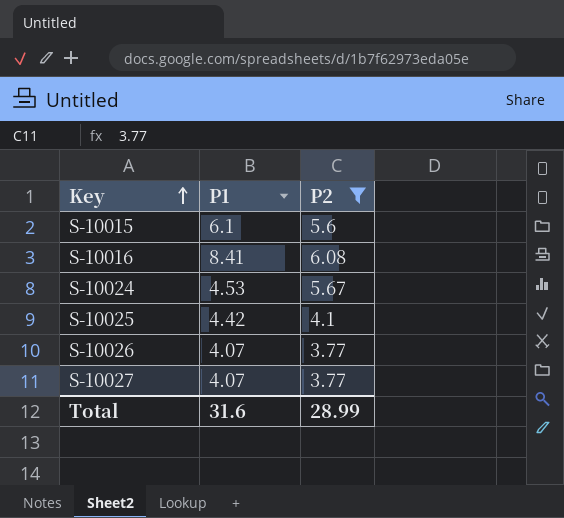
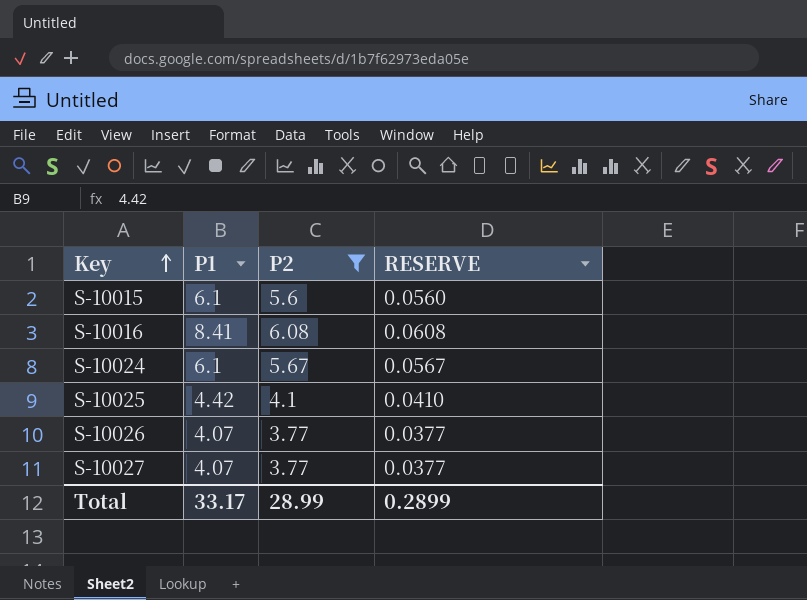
column RESERVE | formula: none -> [P2] * 0.01
S-10024 | P1: 4.53 -> 6.1
Total | P1: 31.6 -> 33.17

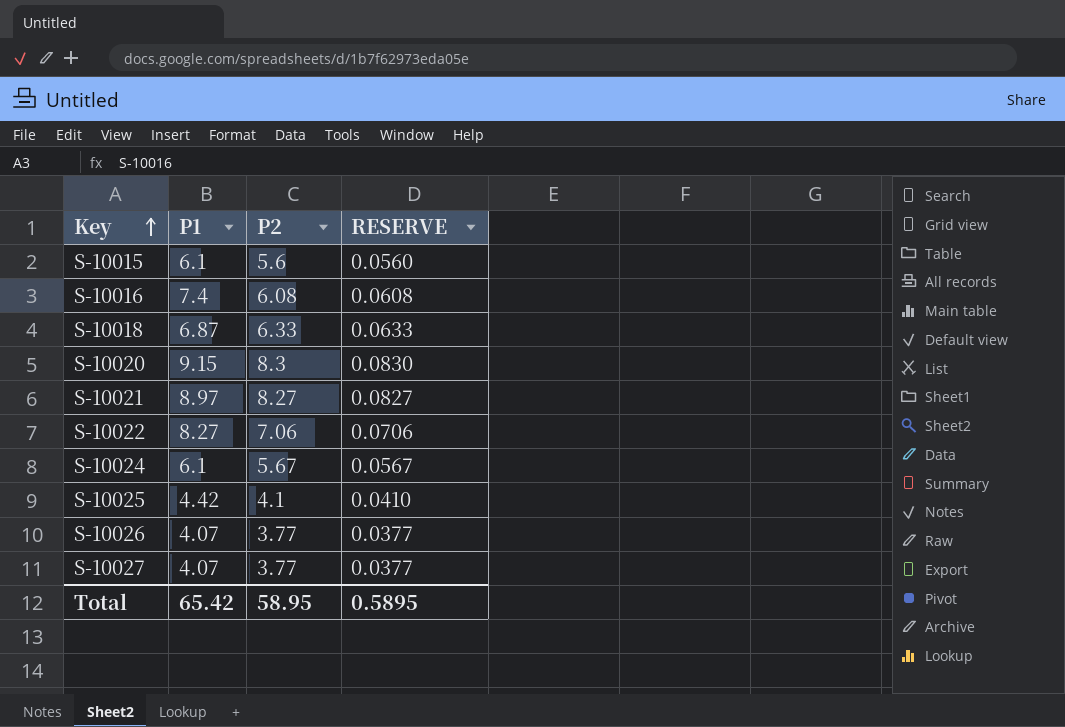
filter: P2 <= 6.08 -> none
S-10016 | P1: 8.41 -> 7.4
Total | P1: 33.17 -> 65.42
Total | P2: 28.99 -> 58.95
Total | RESERVE: 0.2899 -> 0.5895

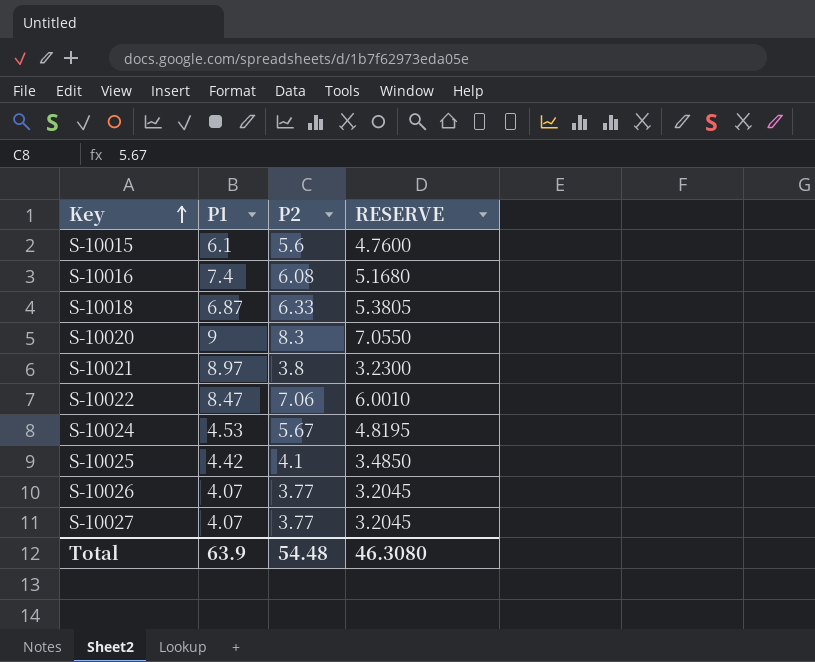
column RESERVE | formula: [P2] * 0.01 -> [P2] * 0.85
S-10020 | P1: 9.15 -> 9
S-10021 | P2: 8.27 -> 3.8
S-10022 | P1: 8.27 -> 8.47
S-10024 | P1: 6.1 -> 4.53
Total | P1: 65.42 -> 63.9
Total | P2: 58.95 -> 54.48
Total | RESERVE: 0.5895 -> 46.3080

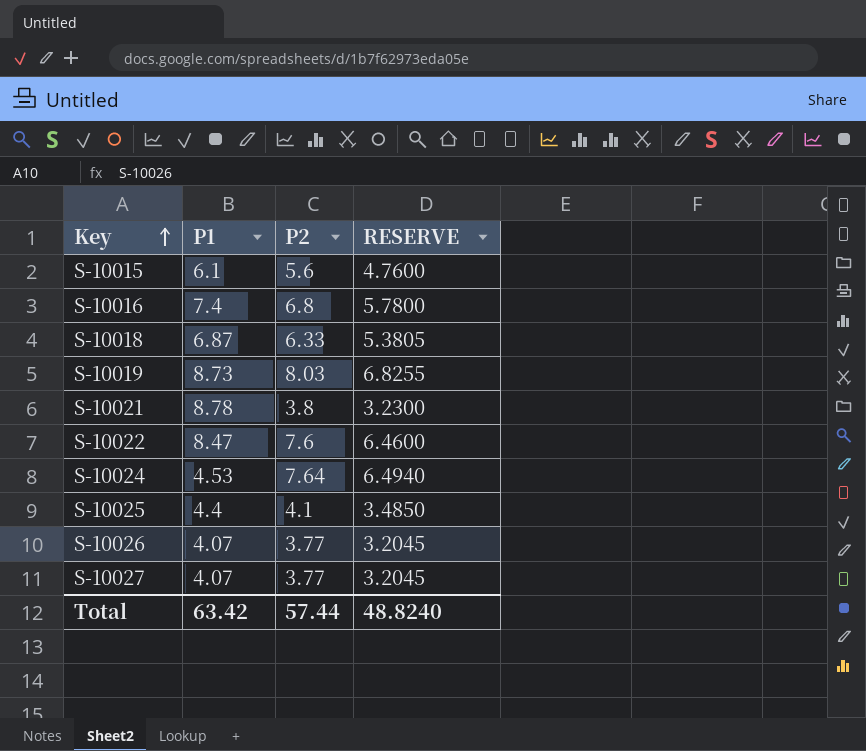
row S-10020: 9 | 8.3 | 7.0550 -> none
S-10016 | P2: 6.08 -> 6.8
S-10016 | RESERVE: 5.1680 -> 5.7800
row S-10019: none -> 8.73 | 8.03 | 6.8255
S-10021 | P1: 8.97 -> 8.78
S-10022 | P2: 7.06 -> 7.6
S-10022 | RESERVE: 6.0010 -> 6.4600
S-10024 | P2: 5.67 -> 7.64
S-10024 | RESERVE: 4.8195 -> 6.4940
S-10025 | P1: 4.42 -> 4.4
Total | P1: 63.9 -> 63.42
Total | P2: 54.48 -> 57.44
Total | RESERVE: 46.3080 -> 48.8240

